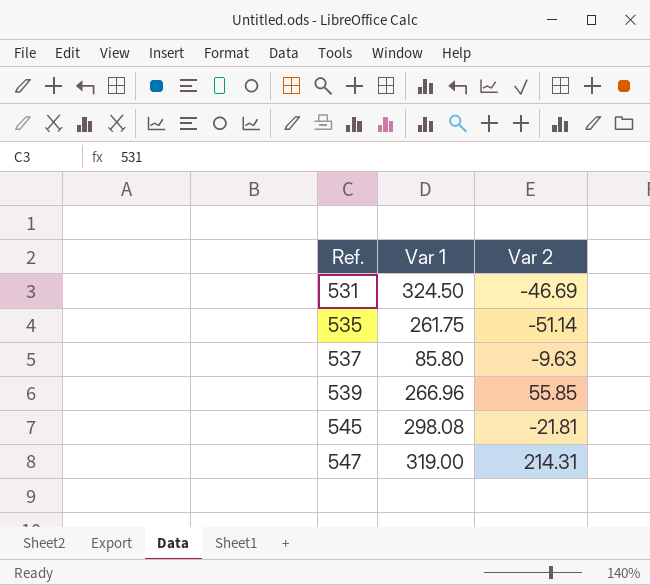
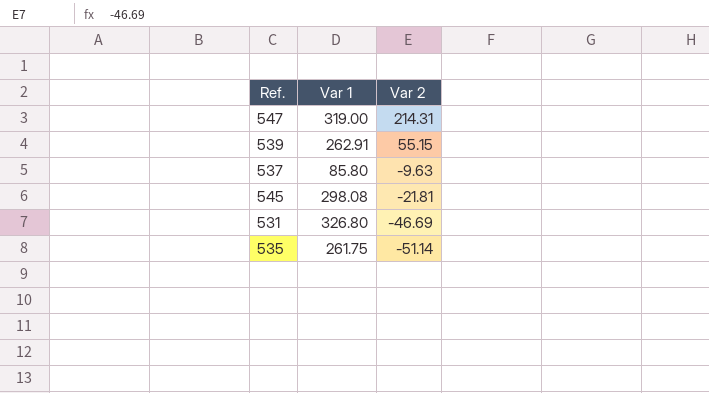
row order: Ref. ascending -> Var 2 descending
539 | Var 1: 266.96 -> 262.91
539 | Var 2: 55.85 -> 55.15
531 | Var 1: 324.50 -> 326.80

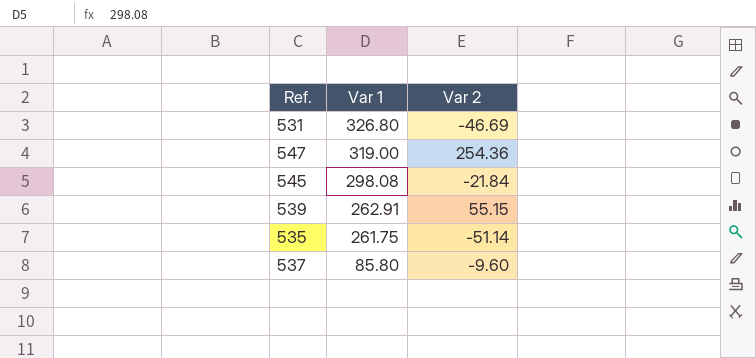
row order: Var 2 descending -> Var 1 descending
547 | Var 2: 214.31 -> 254.36
545 | Var 2: -21.81 -> -21.84
537 | Var 2: -9.63 -> -9.60

